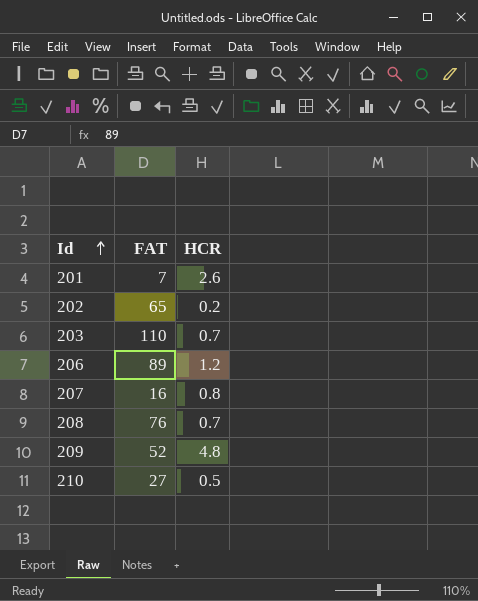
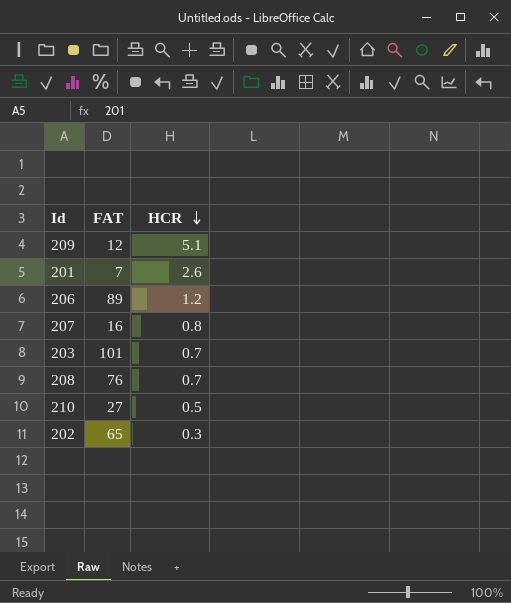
row order: Id ascending -> HCR descending
209 | FAT: 52 -> 12
209 | HCR: 4.8 -> 5.1
203 | FAT: 110 -> 101
202 | HCR: 0.2 -> 0.3

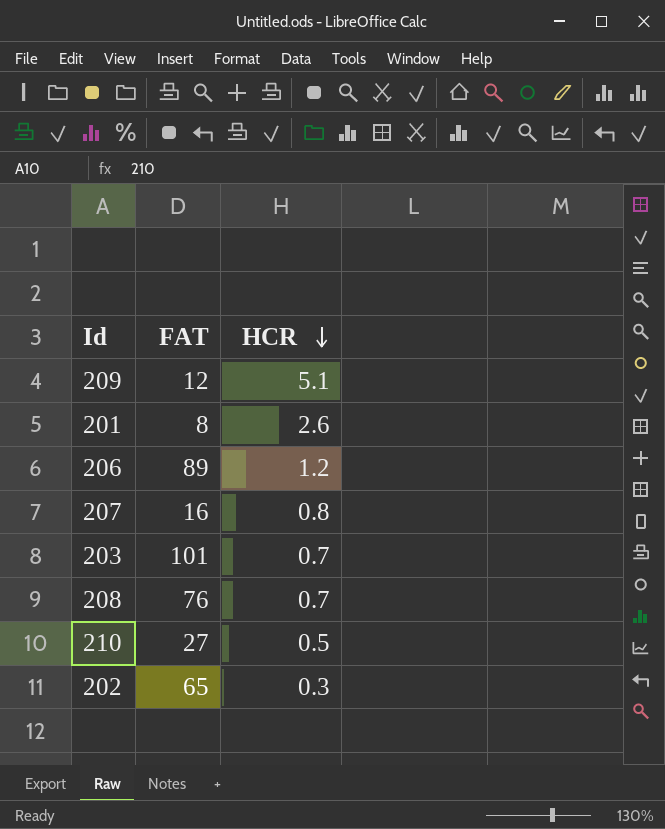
201 | FAT: 7 -> 8

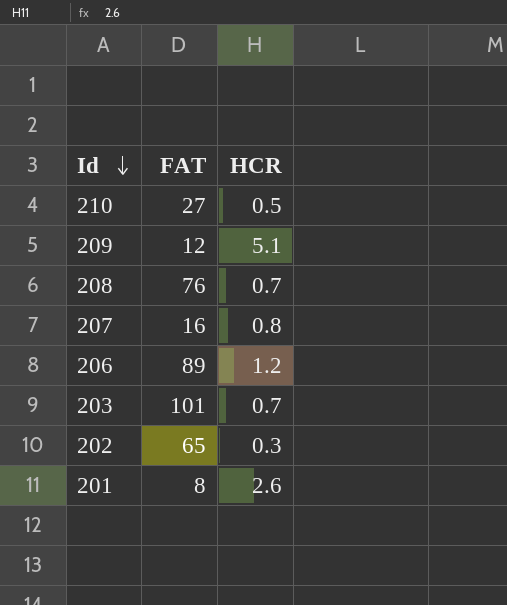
row order: HCR descending -> Id descending

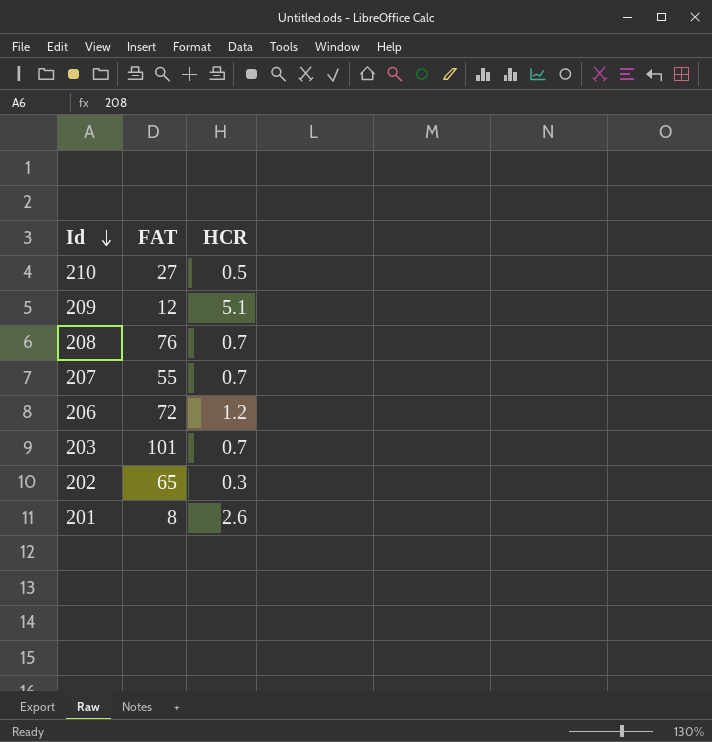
207 | FAT: 16 -> 55
207 | HCR: 0.8 -> 0.7
206 | FAT: 89 -> 72

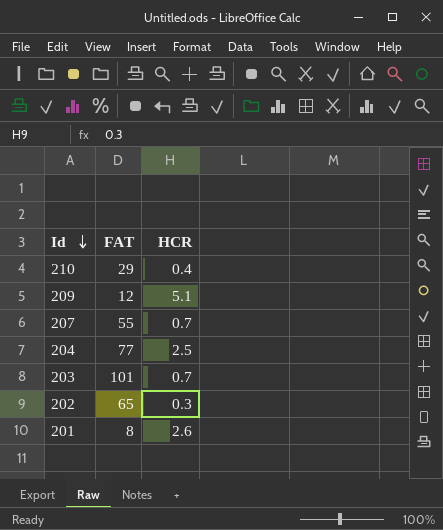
row 208: 76 | 0.7 -> none
row 206: 72 | 1.2 -> none
210 | FAT: 27 -> 29
210 | HCR: 0.5 -> 0.4
row 204: none -> 77 | 2.5

